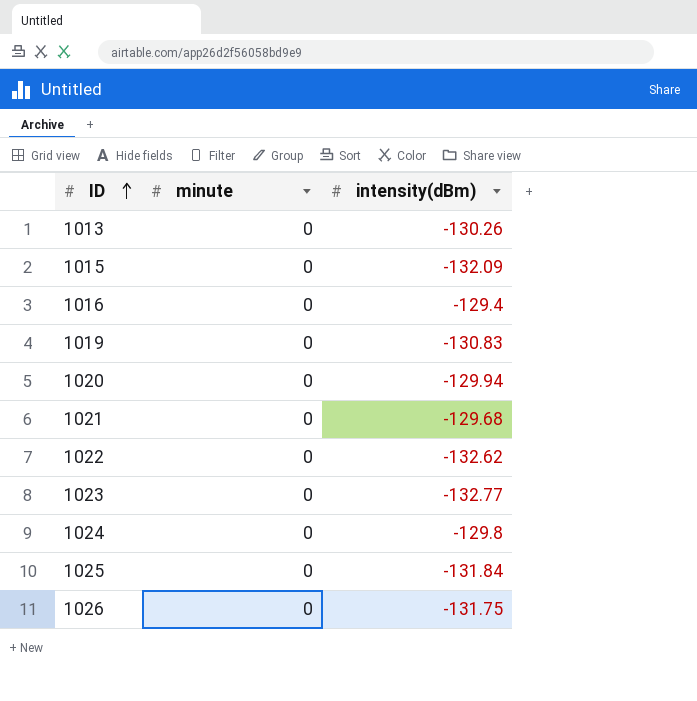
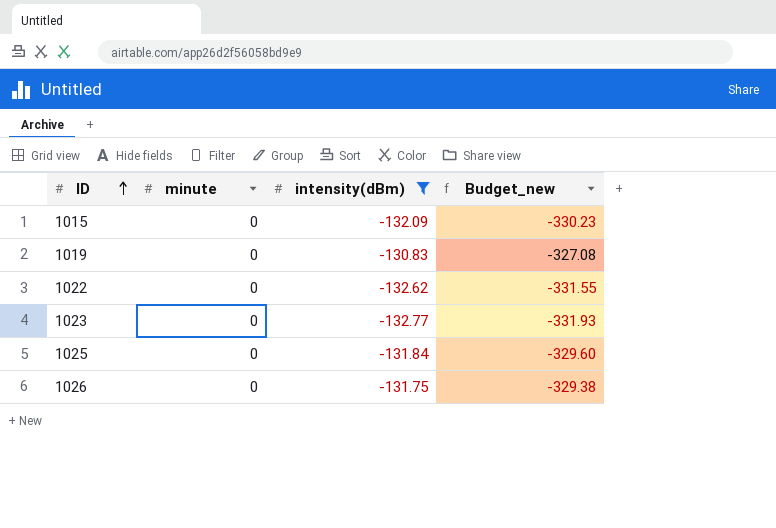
filter: none -> intensity(dBm) <= -130.83
column Budget_new | formula: none -> [intensity(dBm)] * 2.5

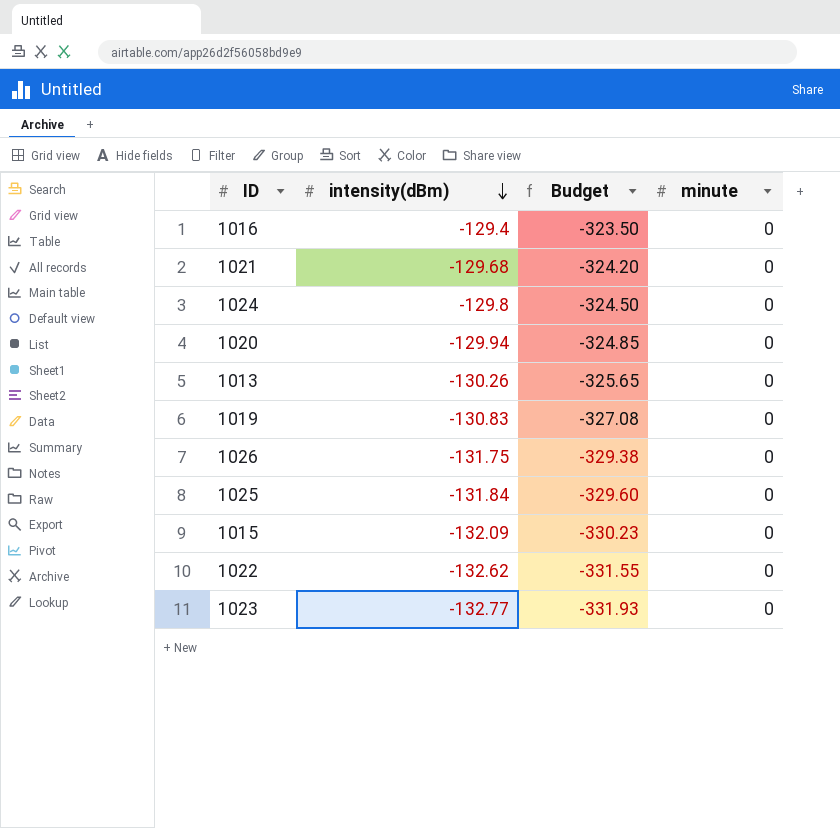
filter: intensity(dBm) <= -130.83 -> none
row order: ID ascending -> intensity(dBm) descending
column name: Budget_new -> Budget
column minute | position: 2 -> 4

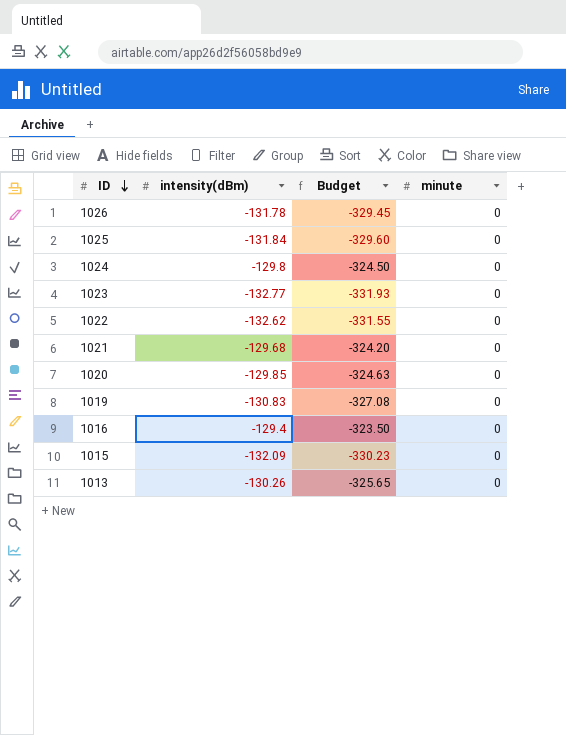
row order: intensity(dBm) descending -> ID descending
1026 | intensity(dBm): -131.75 -> -131.78
1026 | Budget: -329.38 -> -329.45
1020 | intensity(dBm): -129.94 -> -129.85
1020 | Budget: -324.85 -> -324.63

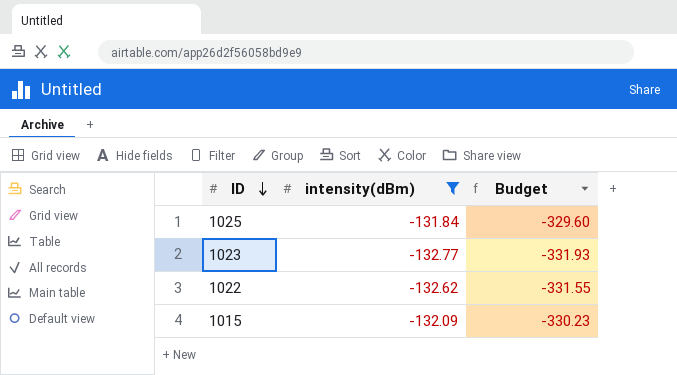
filter: none -> intensity(dBm) <= -131.84
column minute | position: 4 -> none

